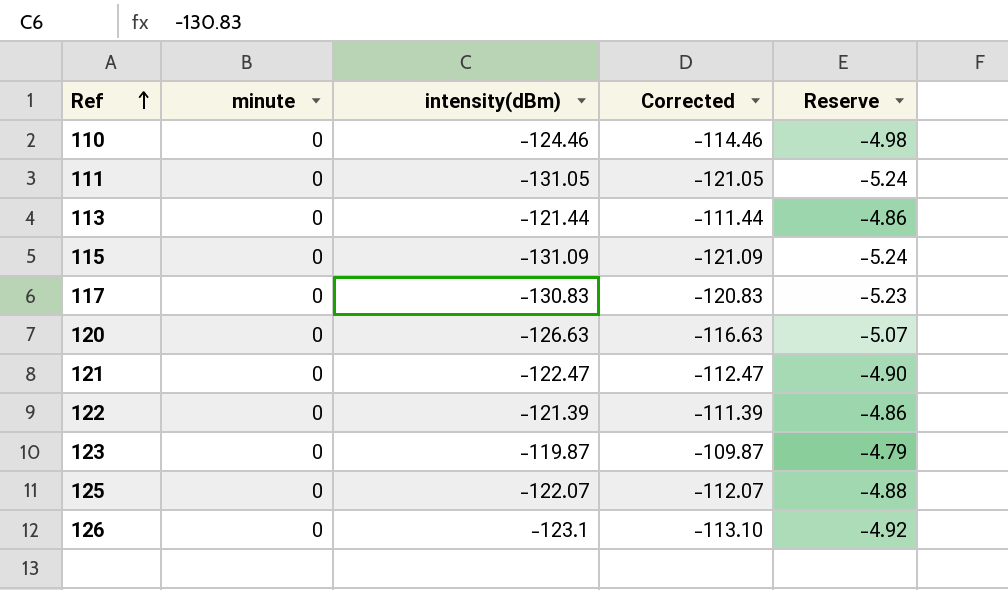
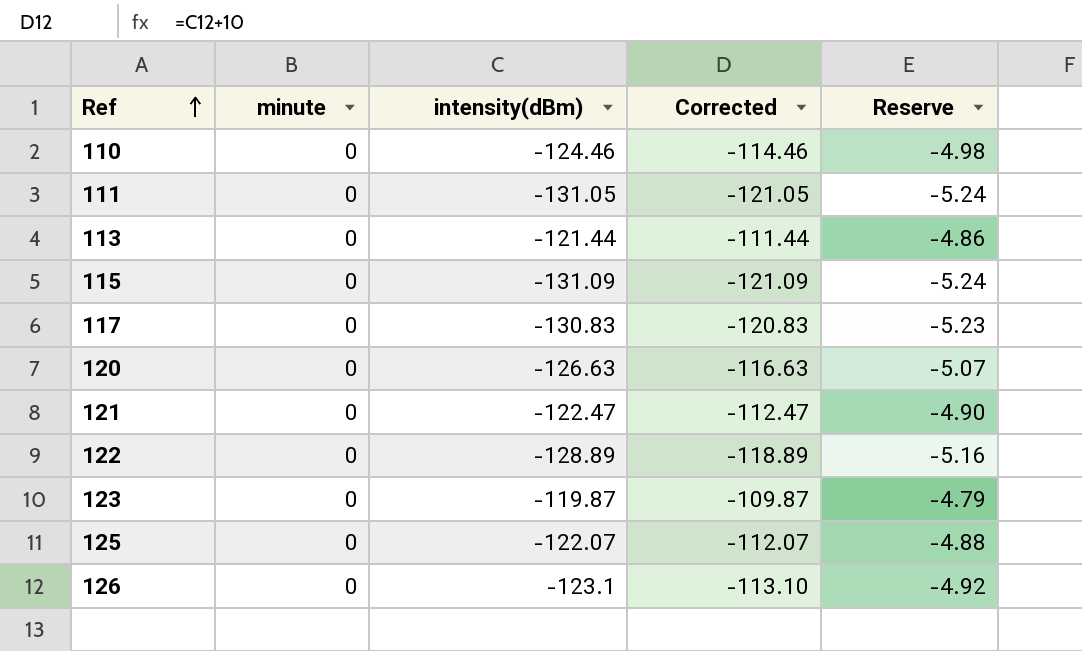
122 | intensity(dBm): -121.39 -> -128.89
122 | Corrected: -111.39 -> -118.89
122 | Reserve: -4.86 -> -5.16

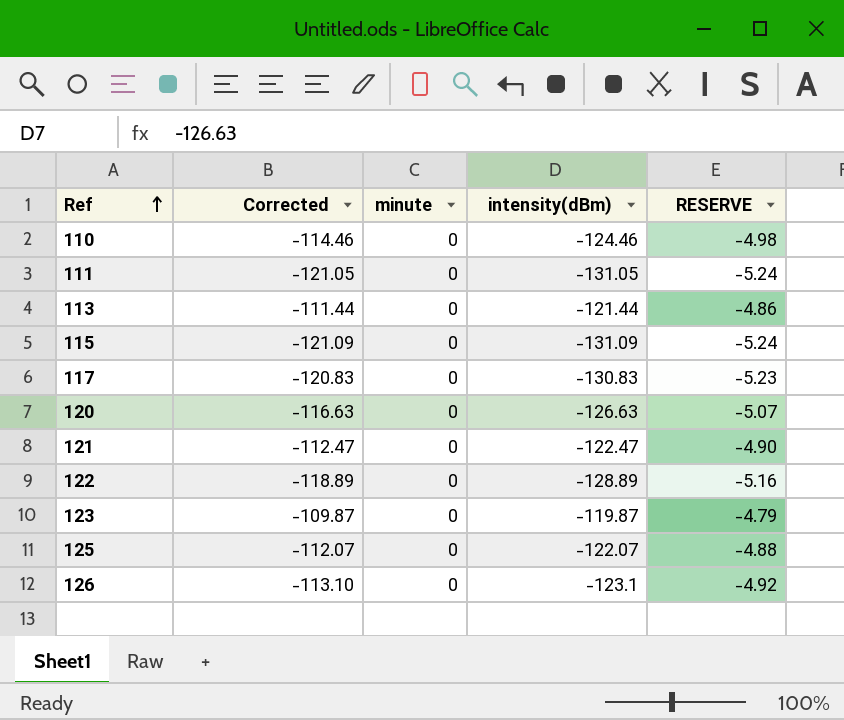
column Corrected | position: 4 -> 2
column name: Reserve -> RESERVE

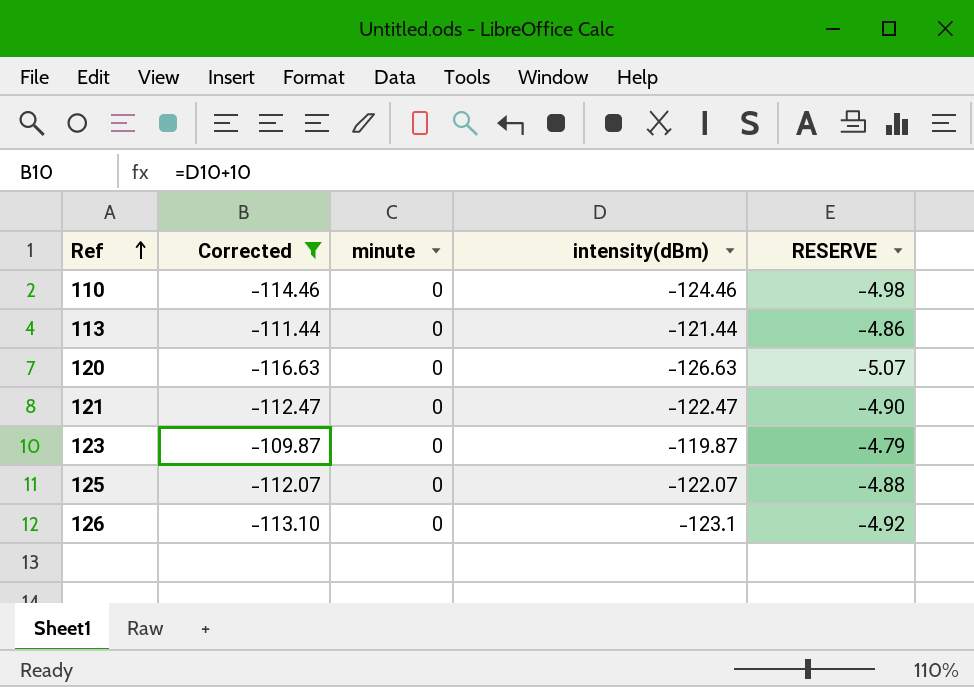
filter: none -> Corrected >= -116.63

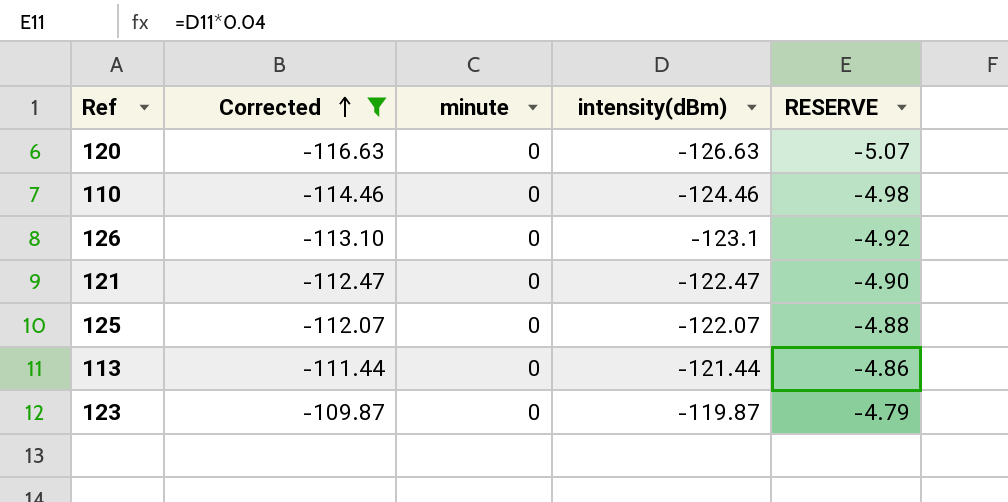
row order: Ref ascending -> Corrected ascending

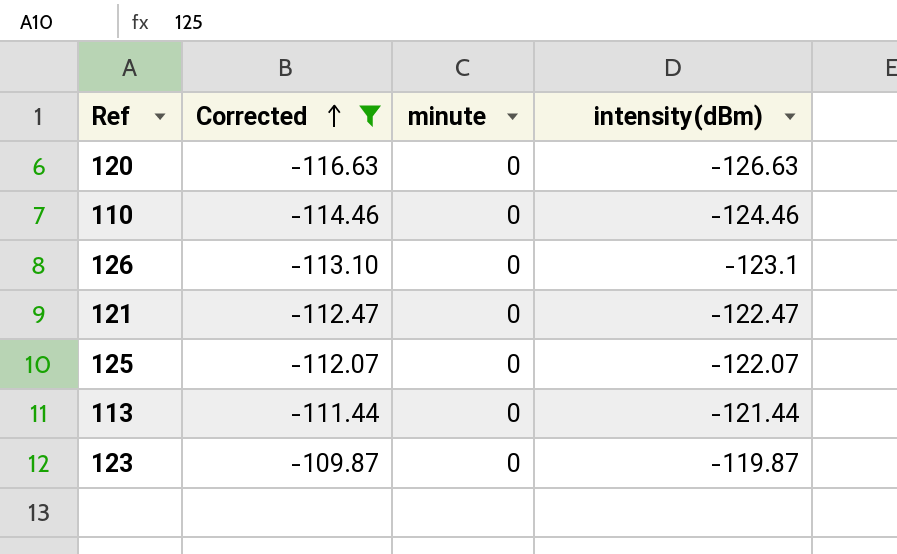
column RESERVE | formula: [intensity(dBm)] * 0.04 -> none

